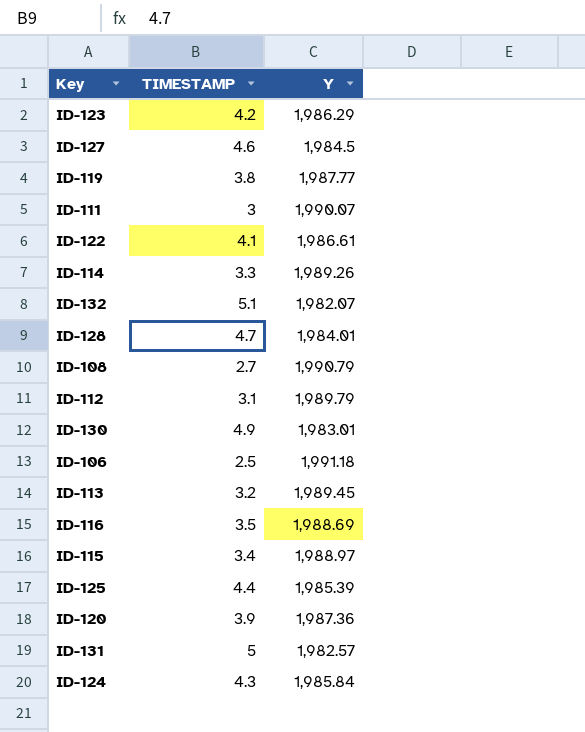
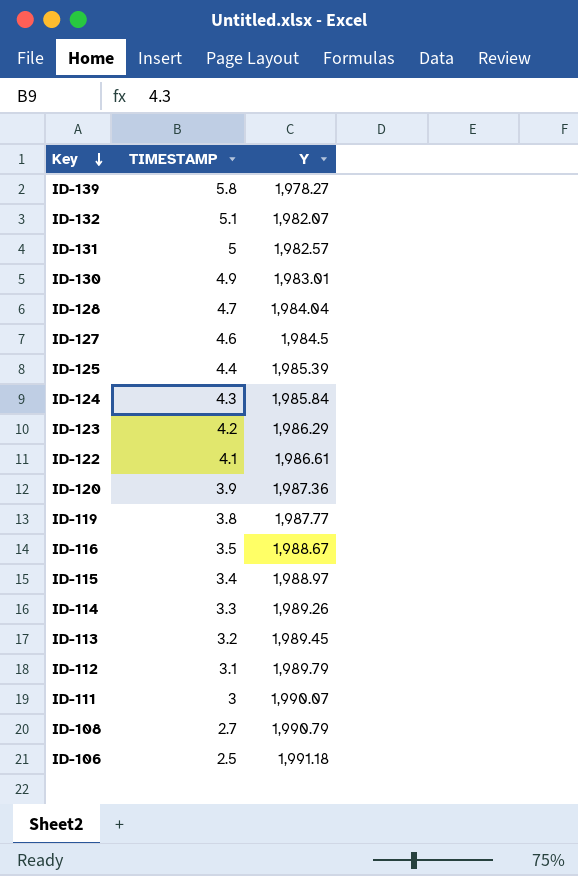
row order: none -> Key descending
row ID-139: none -> 5.8 | 1,978.27
ID-128 | Y: 1,984.01 -> 1,984.04
ID-116 | Y: 1,988.69 -> 1,988.67

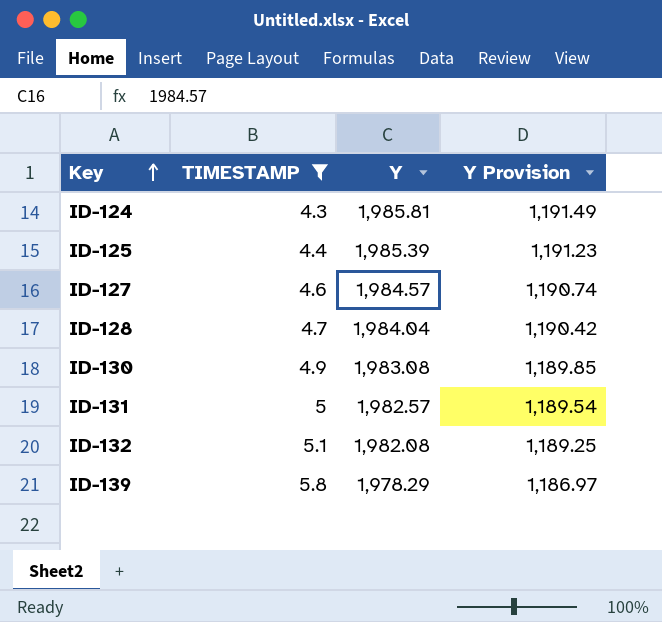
filter: none -> TIMESTAMP >= 4.3
row order: Key descending -> Key ascending
column Y Provision | formula: none -> [Y] * 0.6
ID-124 | Y: 1,985.84 -> 1,985.81
ID-127 | Y: 1,984.5 -> 1,984.57
ID-130 | Y: 1,983.01 -> 1,983.08
ID-132 | Y: 1,982.07 -> 1,982.08
ID-139 | Y: 1,978.27 -> 1,978.29

